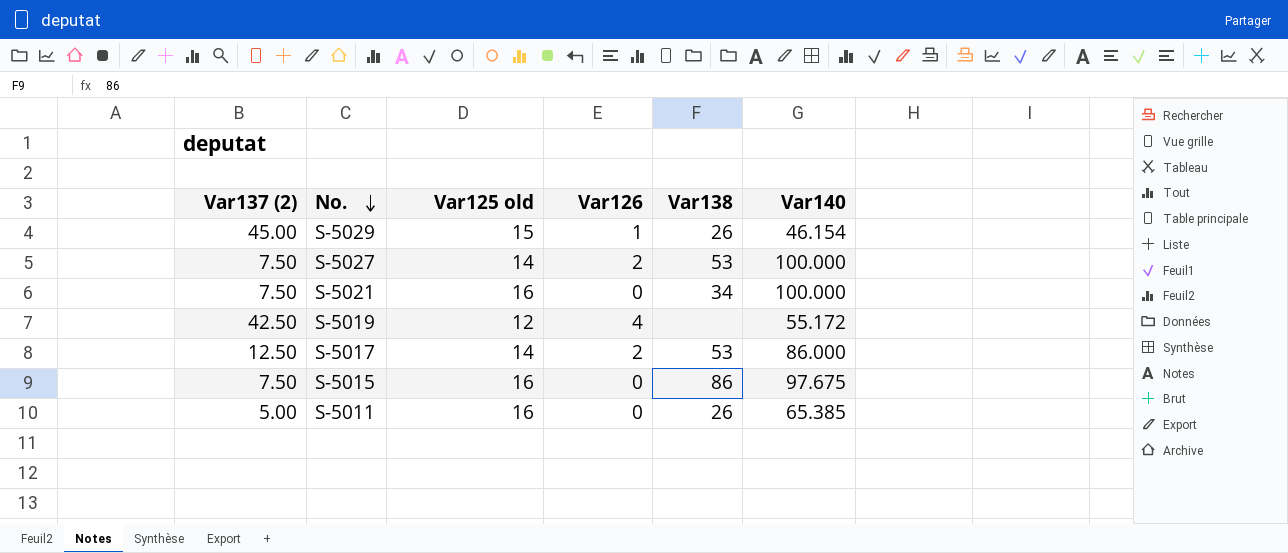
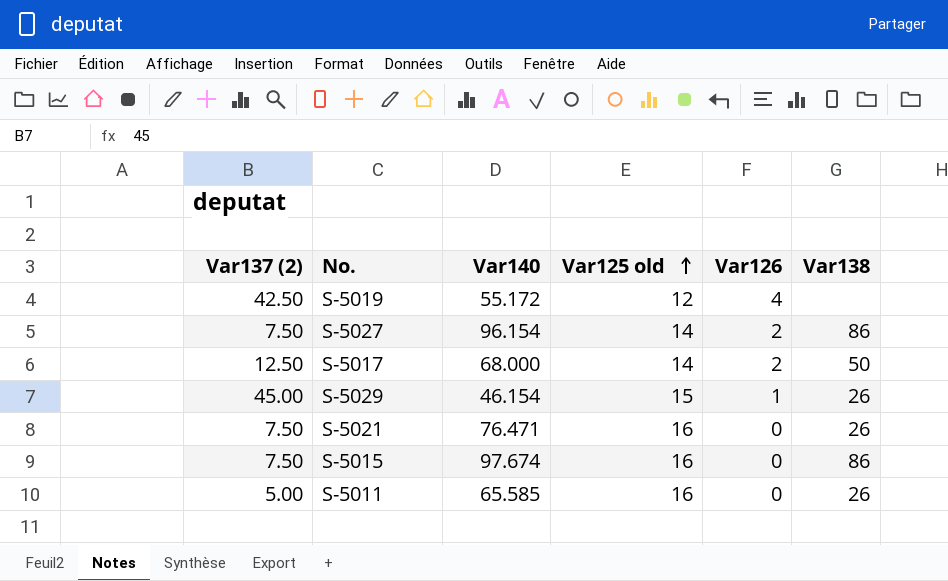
row order: No. descending -> Var125 old ascending
column Var140 | position: 6 -> 3
S-5027 | Var140: 100.000 -> 96.154
S-5027 | Var138: 53 -> 86
S-5017 | Var140: 86.000 -> 68.000
S-5017 | Var138: 53 -> 50
S-5021 | Var140: 100.000 -> 76.471
S-5021 | Var138: 34 -> 26
S-5015 | Var140: 97.675 -> 97.674
S-5011 | Var140: 65.385 -> 65.585

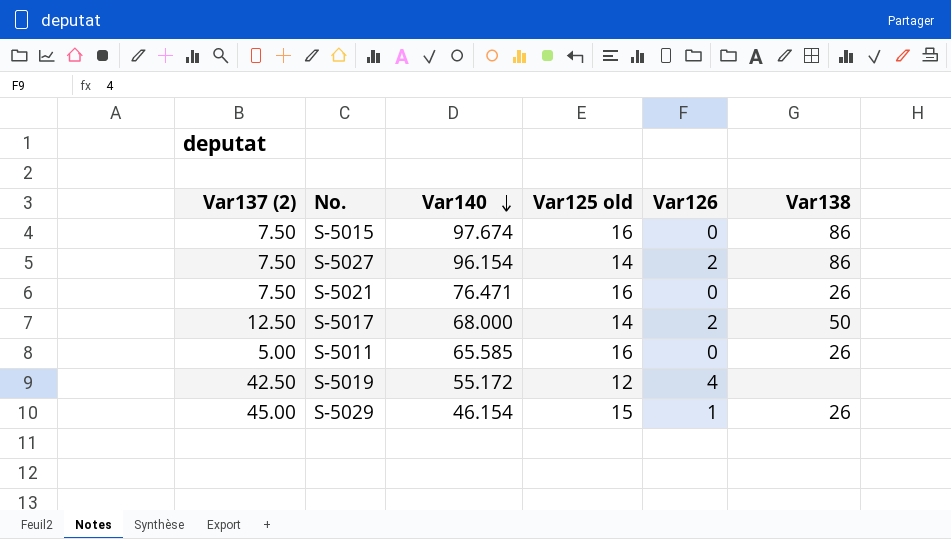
row order: Var125 old ascending -> Var140 descending

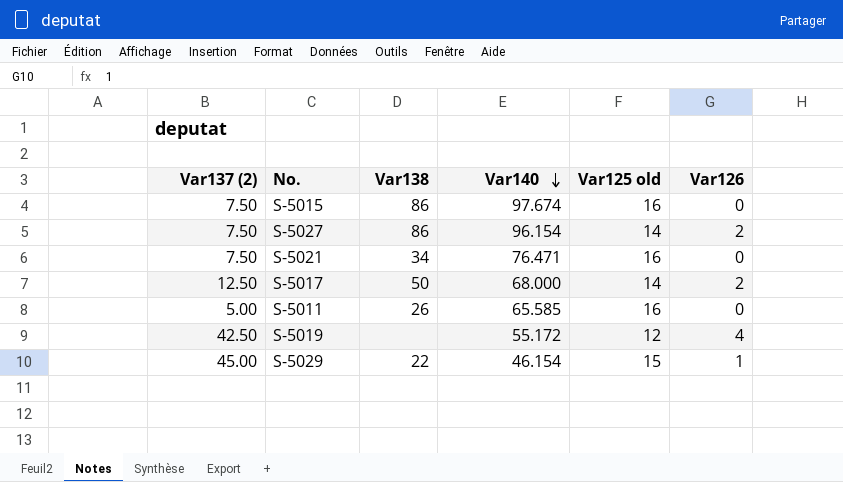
column Var138 | position: 6 -> 3
S-5021 | Var138: 26 -> 34
S-5029 | Var138: 26 -> 22

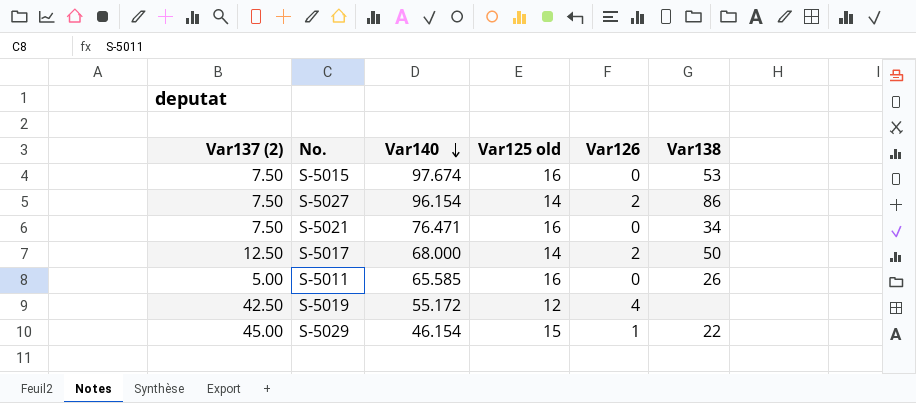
column Var138 | position: 3 -> 6
S-5015 | Var138: 86 -> 53

